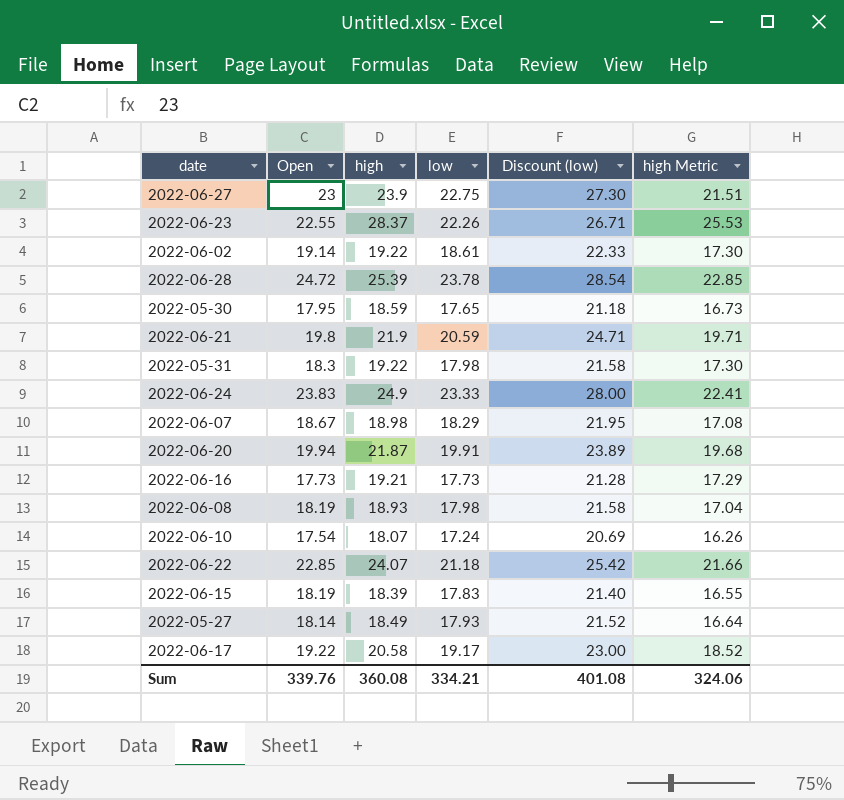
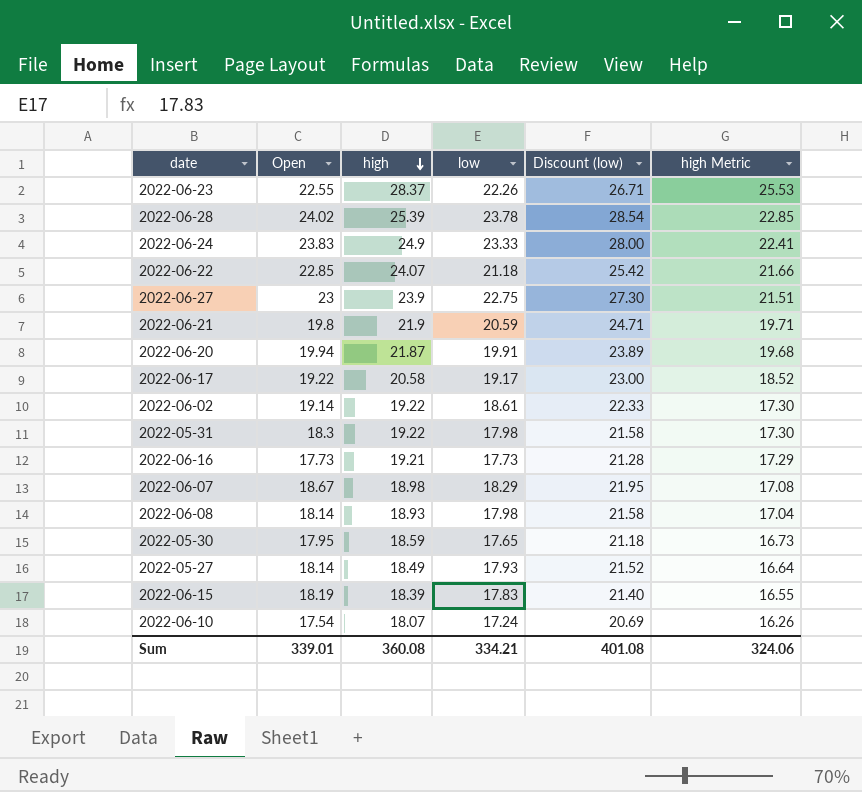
row order: none -> high descending
2022-06-28 | Open: 24.72 -> 24.02
2022-06-08 | Open: 18.19 -> 18.14
Sum | Open: 339.76 -> 339.01

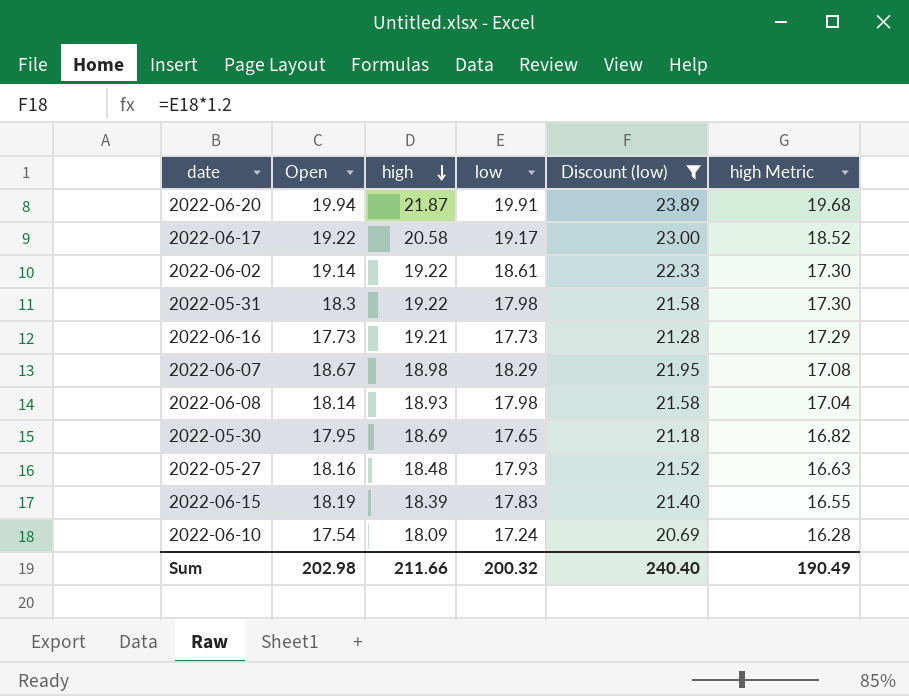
filter: none -> Discount (low) <= 23.89
2022-05-30 | high: 18.59 -> 18.69
2022-05-30 | high Metric: 16.73 -> 16.82
2022-05-27 | Open: 18.14 -> 18.16
2022-05-27 | high: 18.49 -> 18.48
2022-05-27 | high Metric: 16.64 -> 16.63
2022-06-10 | high: 18.07 -> 18.09
2022-06-10 | high Metric: 16.26 -> 16.28
Sum | Open: 339.01 -> 202.98
Sum | high: 360.08 -> 211.66
Sum | low: 334.21 -> 200.32
Sum | Discount (low): 401.08 -> 240.40
Sum | high Metric: 324.06 -> 190.49

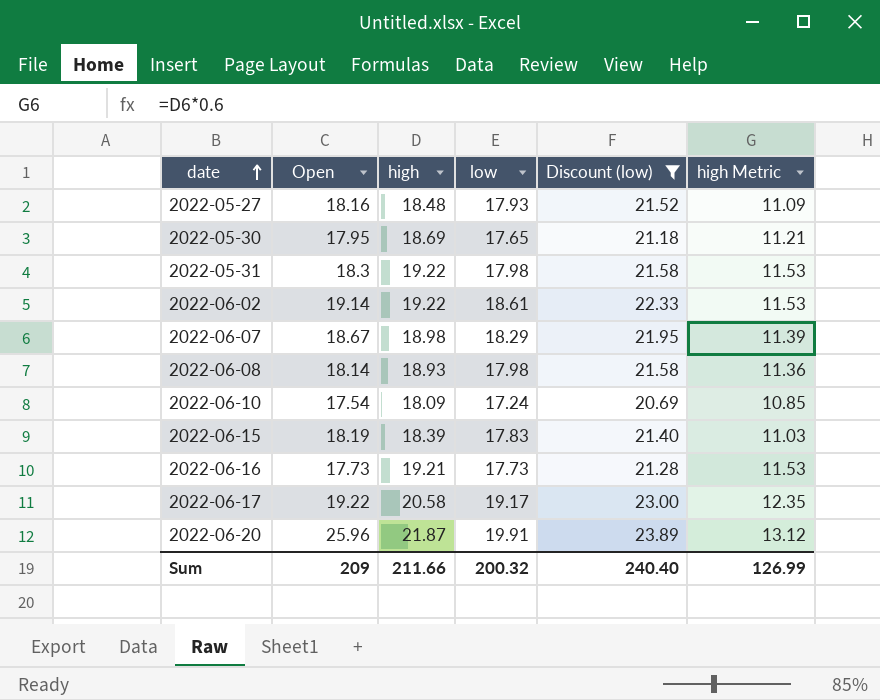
row order: high descending -> date ascending
column high Metric | formula: [high] * 0.9 -> [high] * 0.6
2022-06-20 | Open: 19.94 -> 25.96
Sum | Open: 202.98 -> 209
Sum | high Metric: 190.49 -> 126.99

